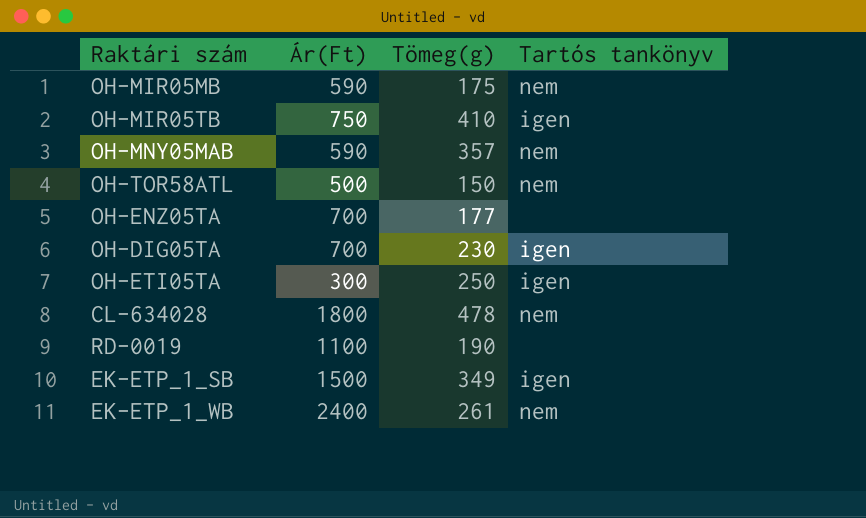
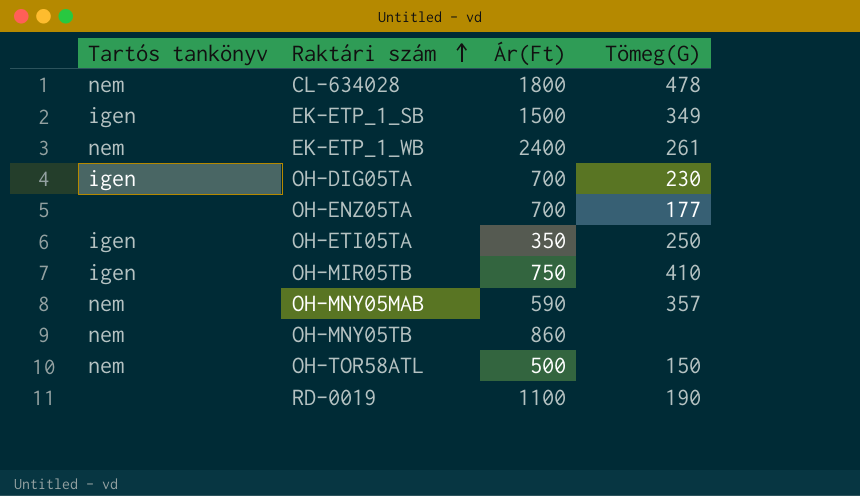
row order: none -> Raktári szám ascending
column Tartós tankönyv | position: 4 -> 1
column name: Tömeg(g) -> Tömeg(G)
row OH-MIR05MB: 590 | 175 | nem -> none
OH-ETI05TA | Ár(Ft): 300 -> 350
row OH-MNY05TB: none -> nem | 860 | none

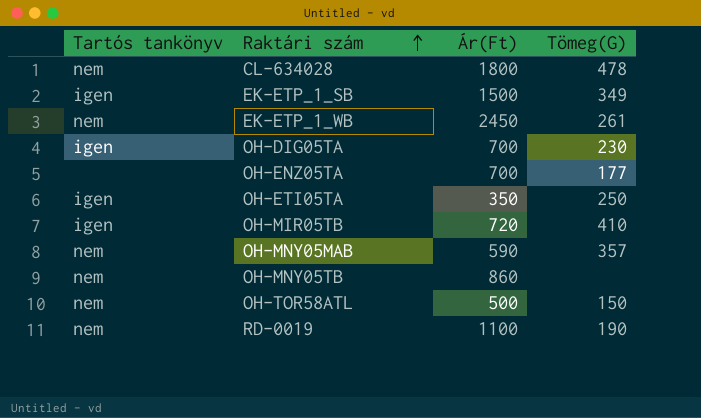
EK-ETP_1_WB | Ár(Ft): 2400 -> 2450
OH-MIR05TB | Ár(Ft): 750 -> 720
RD-0019 | Tartós tankönyv: none -> nem

